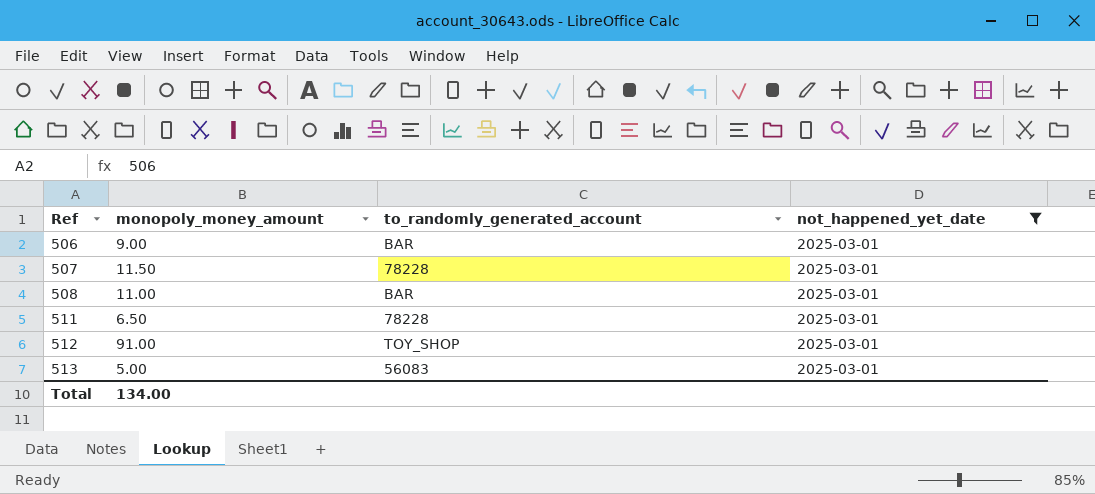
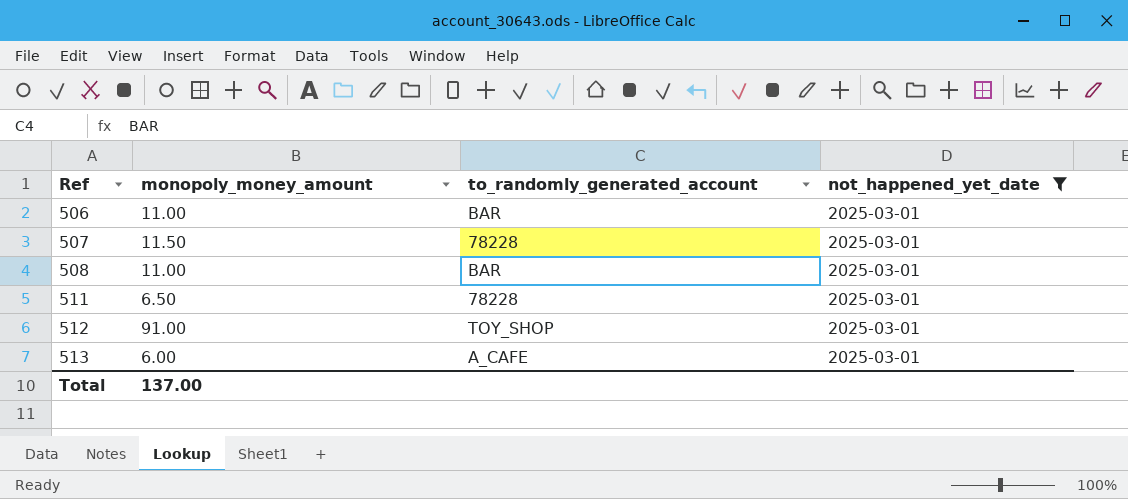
506 | monopoly_money_amount: 9.00 -> 11.00
513 | monopoly_money_amount: 5.00 -> 6.00
513 | to_randomly_generated_account: 56083 -> A_CAFE
Total | monopoly_money_amount: 134.00 -> 137.00

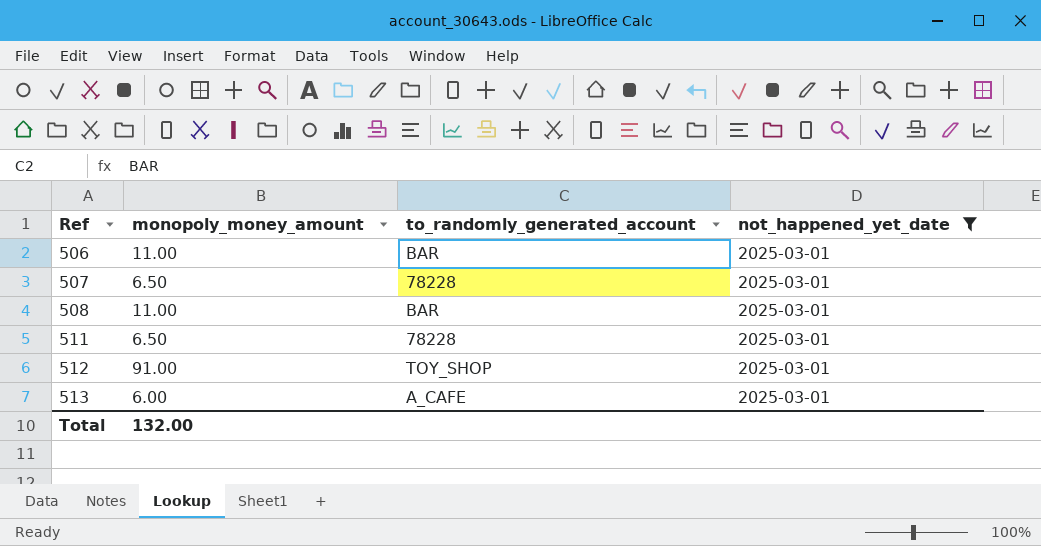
507 | monopoly_money_amount: 11.50 -> 6.50
Total | monopoly_money_amount: 137.00 -> 132.00

